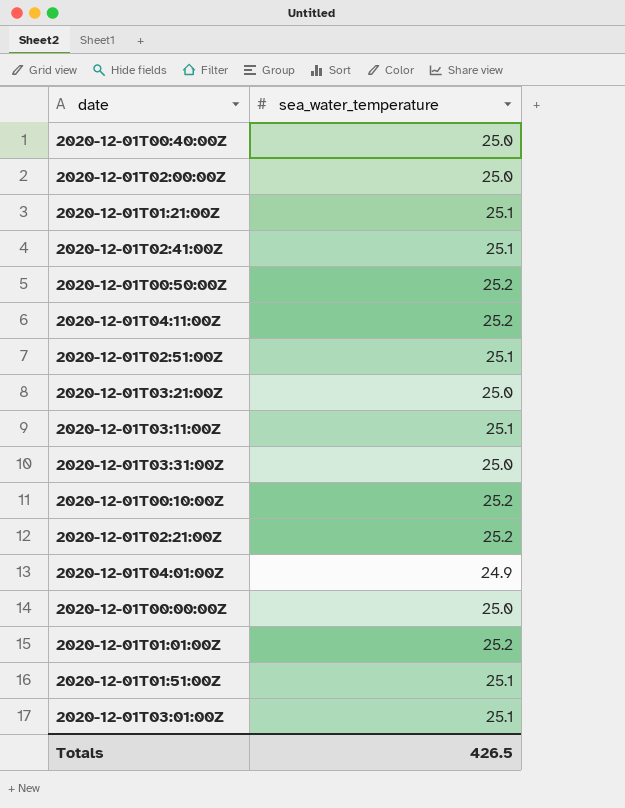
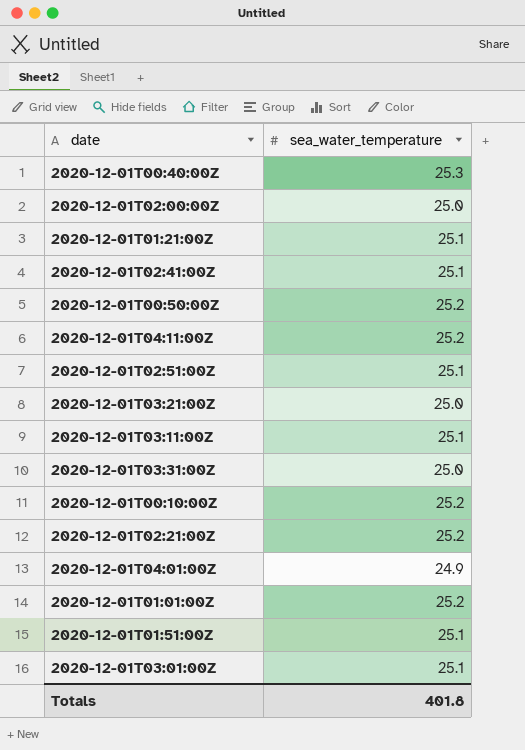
row 2020-12-01T00:00:00Z: 25.0 -> none
2020-12-01T00:40:00Z | sea_water_temperature: 25.0 -> 25.3
Totals | sea_water_temperature: 426.5 -> 401.8

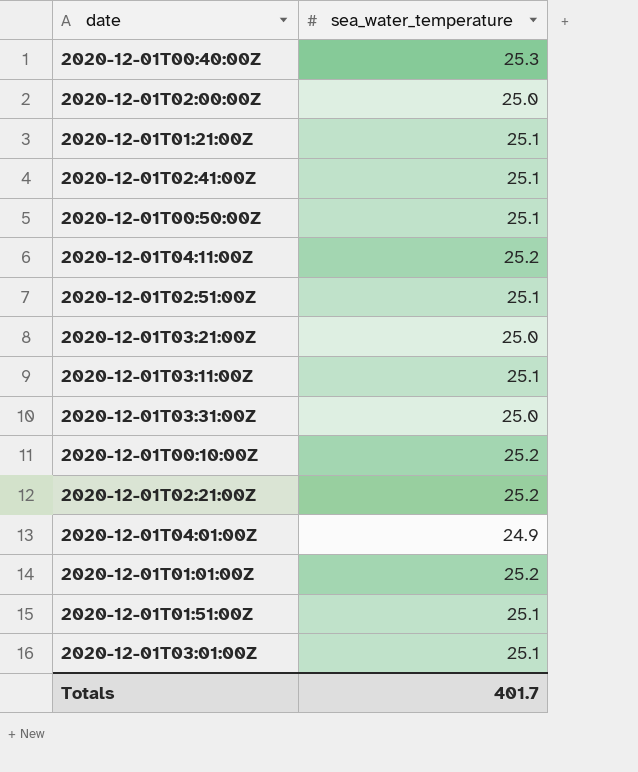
2020-12-01T00:50:00Z | sea_water_temperature: 25.2 -> 25.1
Totals | sea_water_temperature: 401.8 -> 401.7

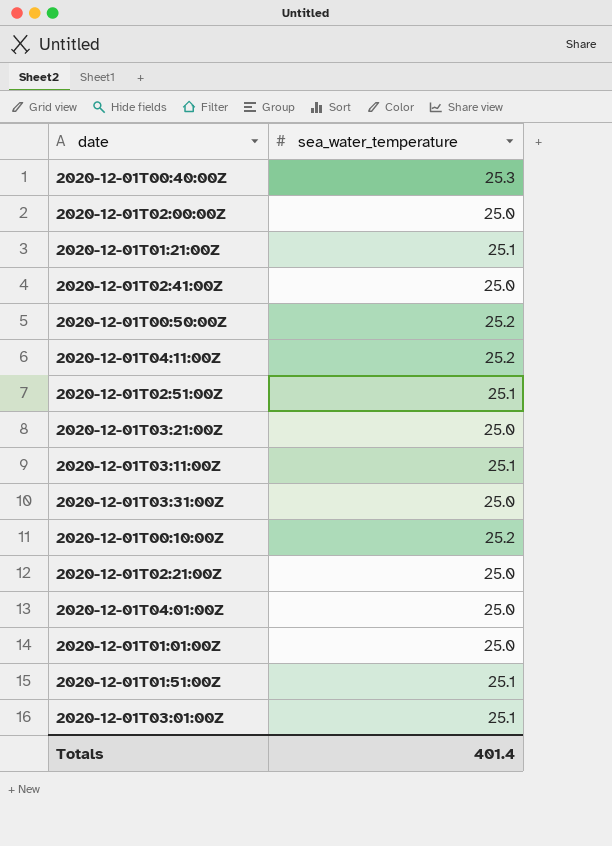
2020-12-01T02:41:00Z | sea_water_temperature: 25.1 -> 25.0
2020-12-01T00:50:00Z | sea_water_temperature: 25.1 -> 25.2
2020-12-01T02:21:00Z | sea_water_temperature: 25.2 -> 25.0
2020-12-01T04:01:00Z | sea_water_temperature: 24.9 -> 25.0
2020-12-01T01:01:00Z | sea_water_temperature: 25.2 -> 25.0
Totals | sea_water_temperature: 401.7 -> 401.4

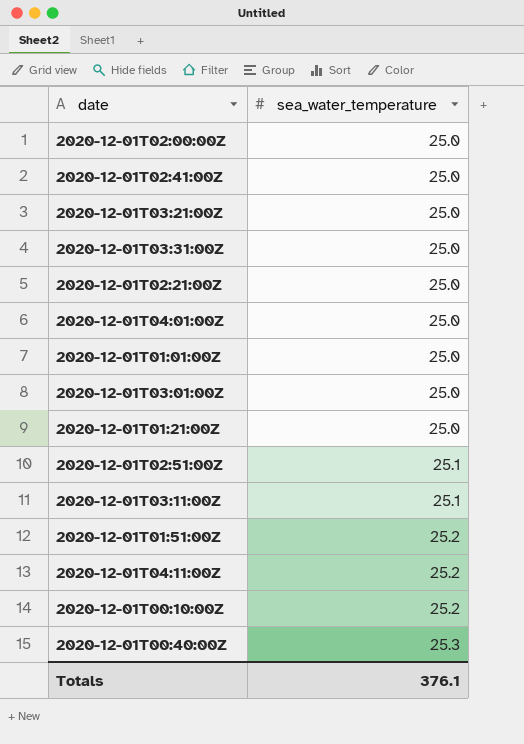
row order: none -> sea_water_temperature ascending
row 2020-12-01T00:50:00Z: 25.2 -> none
2020-12-01T03:01:00Z | sea_water_temperature: 25.1 -> 25.0
2020-12-01T01:21:00Z | sea_water_temperature: 25.1 -> 25.0
2020-12-01T01:51:00Z | sea_water_temperature: 25.1 -> 25.2
Totals | sea_water_temperature: 401.4 -> 376.1

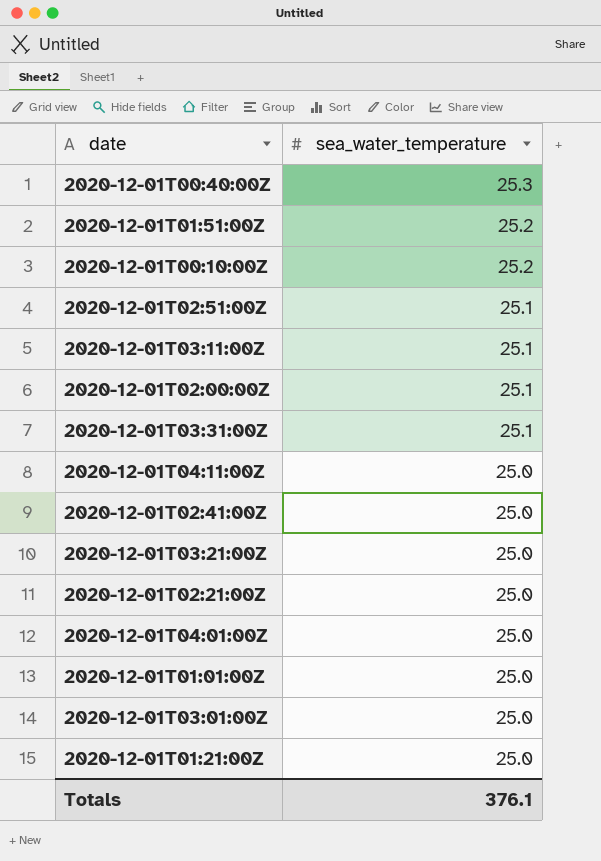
row order: sea_water_temperature ascending -> sea_water_temperature descending
2020-12-01T02:00:00Z | sea_water_temperature: 25.0 -> 25.1
2020-12-01T03:31:00Z | sea_water_temperature: 25.0 -> 25.1
2020-12-01T04:11:00Z | sea_water_temperature: 25.2 -> 25.0

